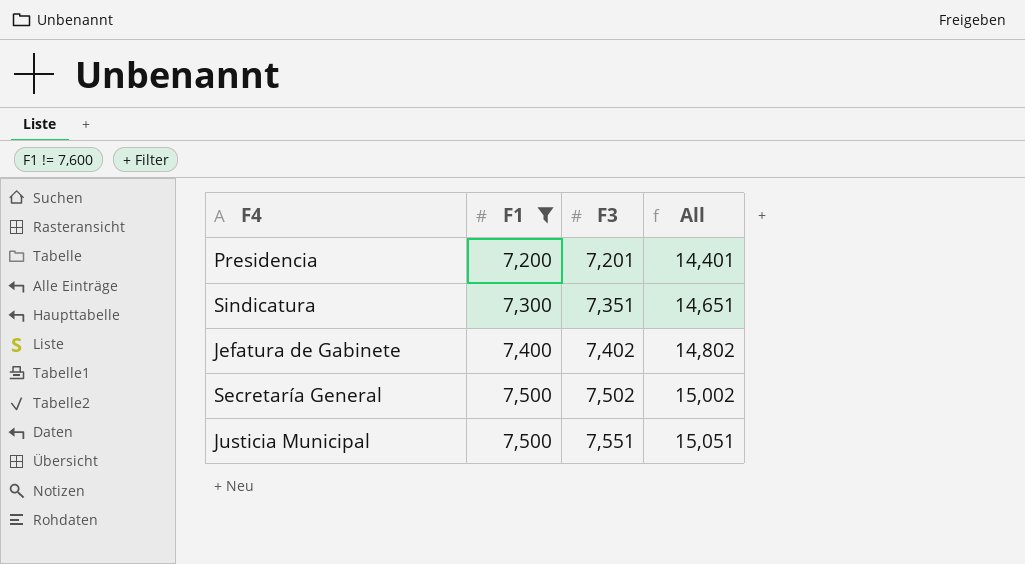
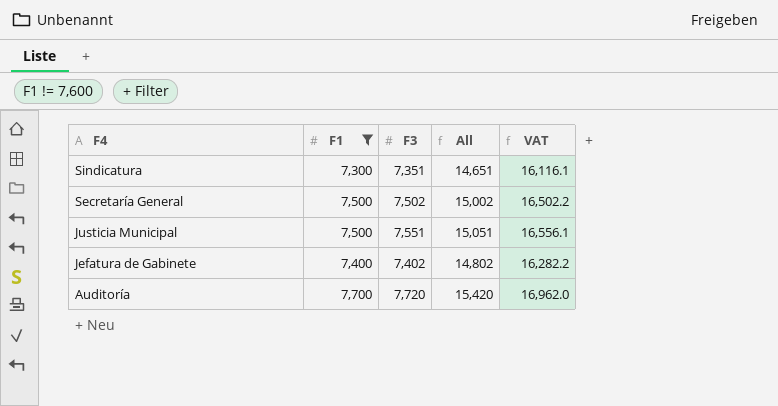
row order: F1 ascending -> F4 descending
column VAT | formula: none -> [All] * 1.1
row Presidencia: 7,200 | 7,201 | 14,401 -> none
row Auditoría: none -> 7,700 | 7,720 | 15,420 | 16,962.0

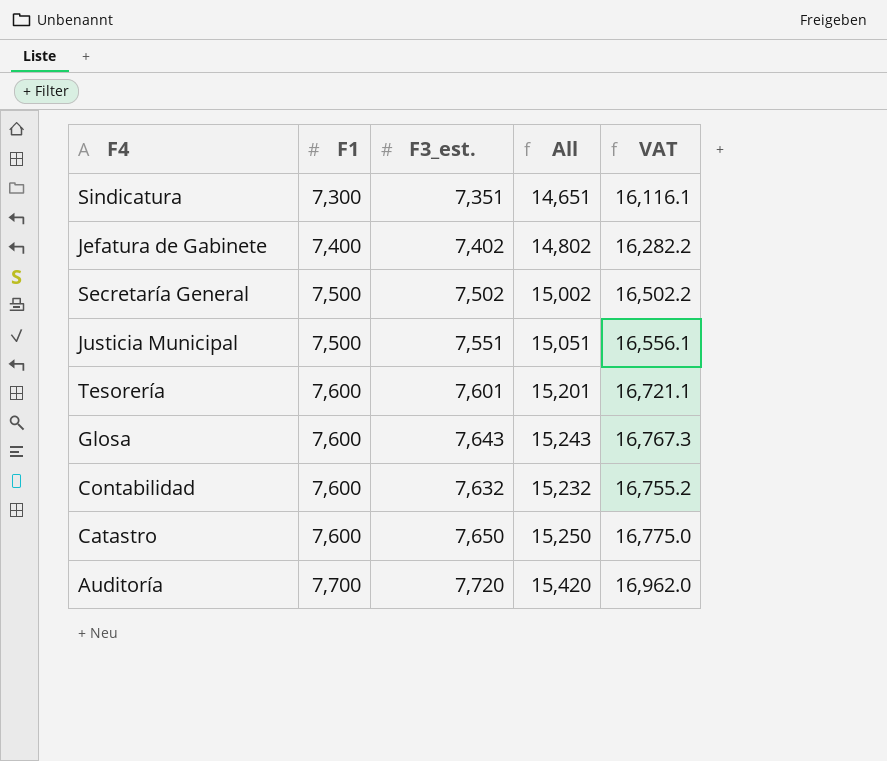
filter: F1 != 7,600 -> none
row order: F4 descending -> F1 ascending
column name: F3 -> F3_est.

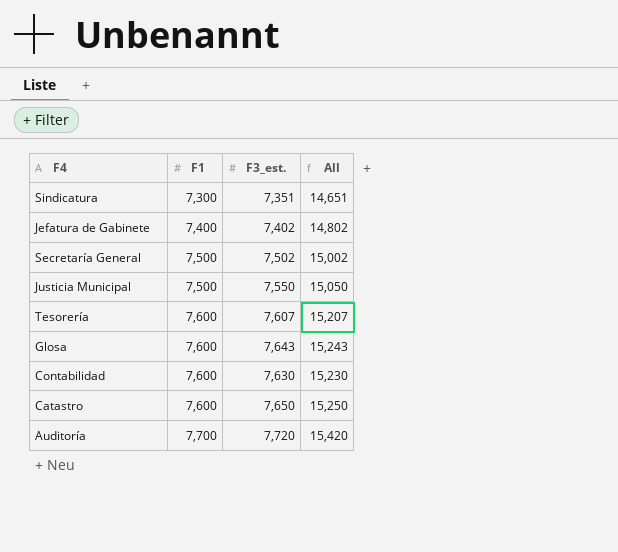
column VAT | formula: [All] * 1.1 -> none
Justicia Municipal | F3_est.: 7,551 -> 7,550
Justicia Municipal | All: 15,051 -> 15,050
Tesorería | F3_est.: 7,601 -> 7,607
Tesorería | All: 15,201 -> 15,207
Contabilidad | F3_est.: 7,632 -> 7,630
Contabilidad | All: 15,232 -> 15,230

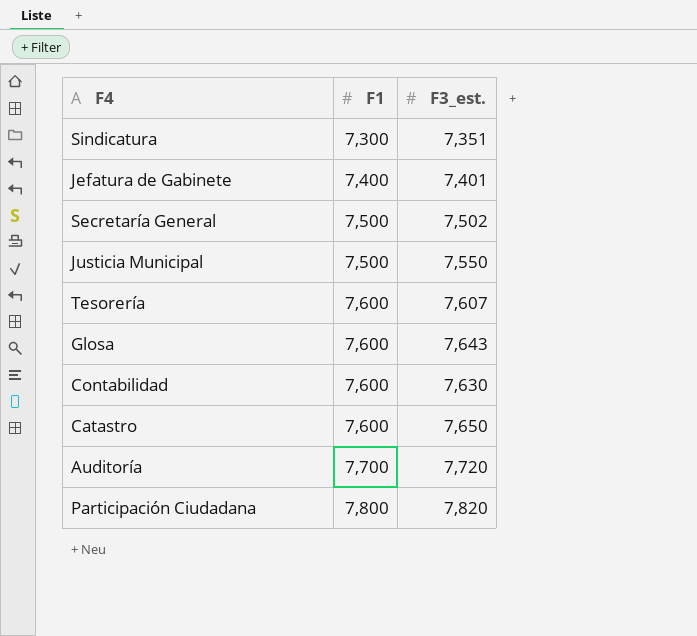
column All | formula: [F1] + [F3_est.] -> none
Jefatura de Gabinete | F3_est.: 7,402 -> 7,401
row Participación Ciudadana: none -> 7,800 | 7,820

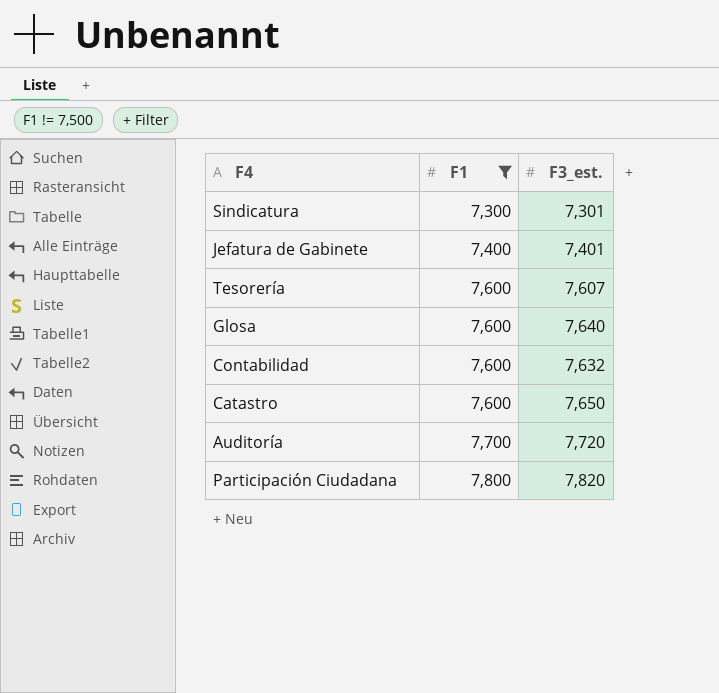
filter: none -> F1 != 7,500
Sindicatura | F3_est.: 7,351 -> 7,301
Glosa | F3_est.: 7,643 -> 7,640
Contabilidad | F3_est.: 7,630 -> 7,632

